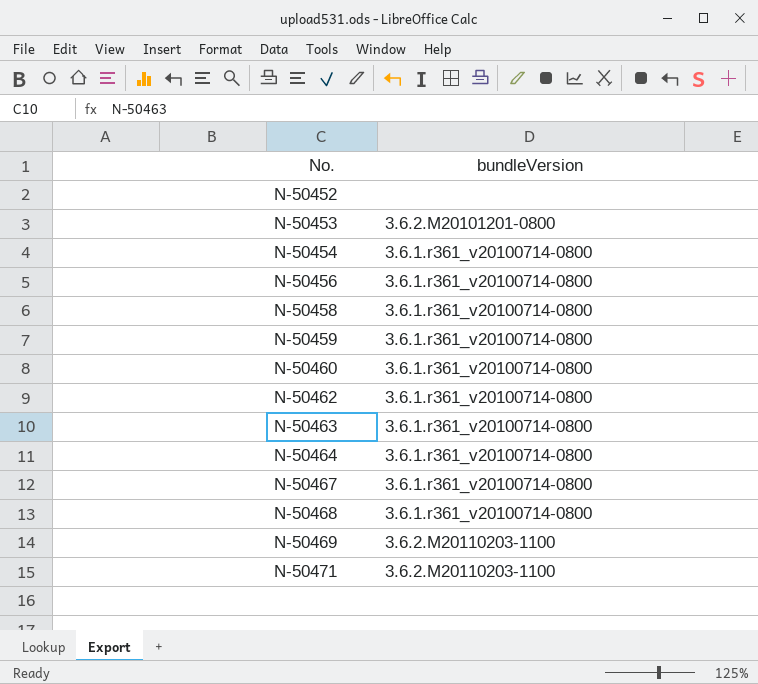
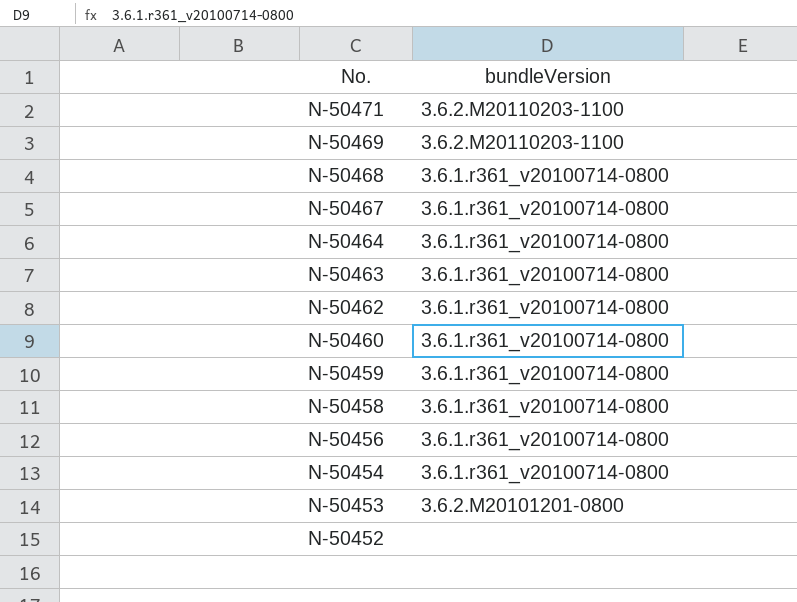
row order: No. ascending -> No. descending

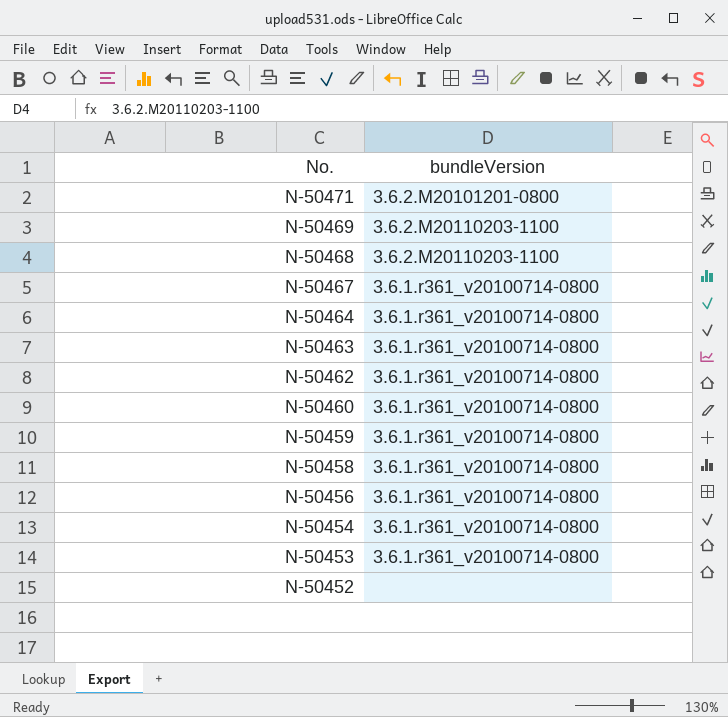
N-50471 | bundleVersion: 3.6.2.M20110203-1100 -> 3.6.2.M20101201-0800
N-50468 | bundleVersion: 3.6.1.r361_v20100714-0800 -> 3.6.2.M20110203-1100
N-50453 | bundleVersion: 3.6.2.M20101201-0800 -> 3.6.1.r361_v20100714-0800

